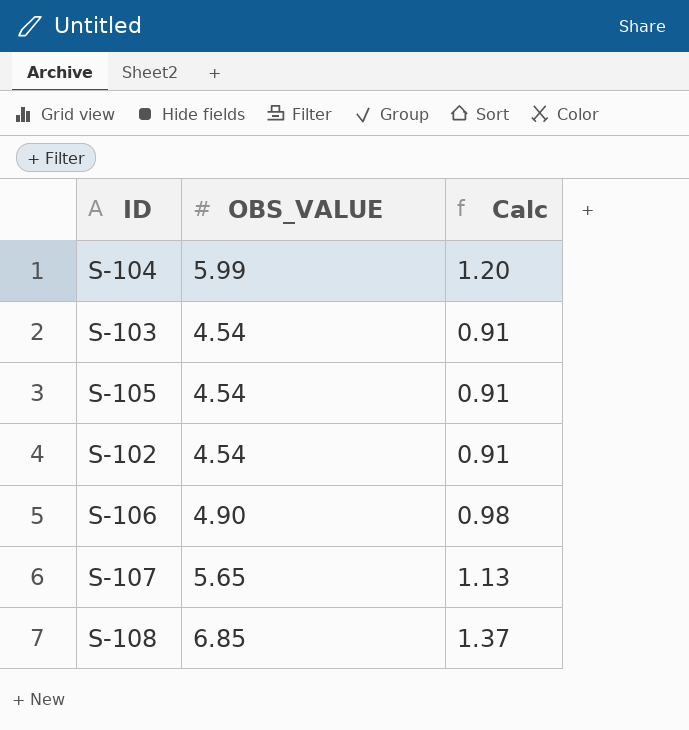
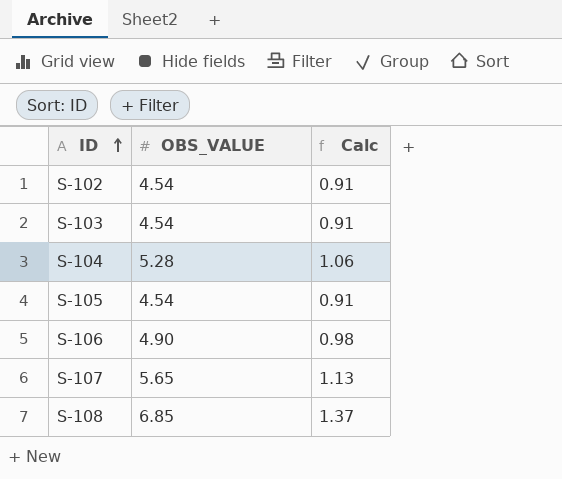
row order: none -> ID ascending
S-104 | OBS_VALUE: 5.99 -> 5.28
S-104 | Calc: 1.20 -> 1.06

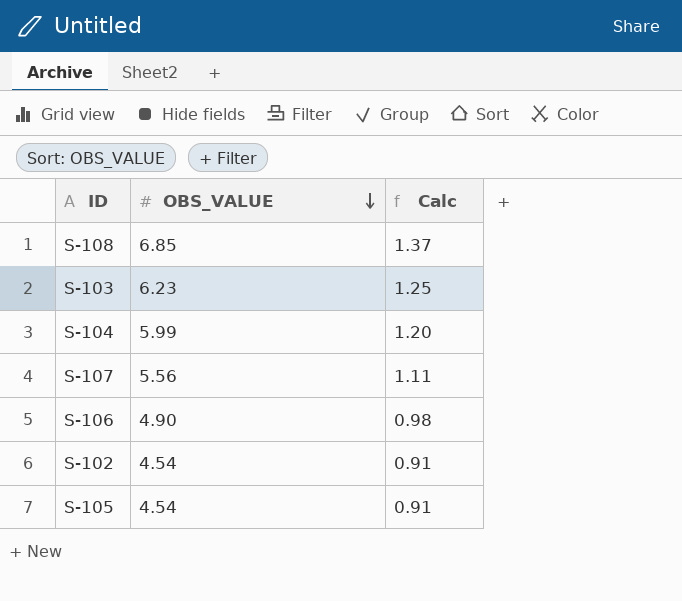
row order: ID ascending -> OBS_VALUE descending
S-103 | OBS_VALUE: 4.54 -> 6.23
S-103 | Calc: 0.91 -> 1.25
S-104 | OBS_VALUE: 5.28 -> 5.99
S-104 | Calc: 1.06 -> 1.20
S-107 | OBS_VALUE: 5.65 -> 5.56
S-107 | Calc: 1.13 -> 1.11

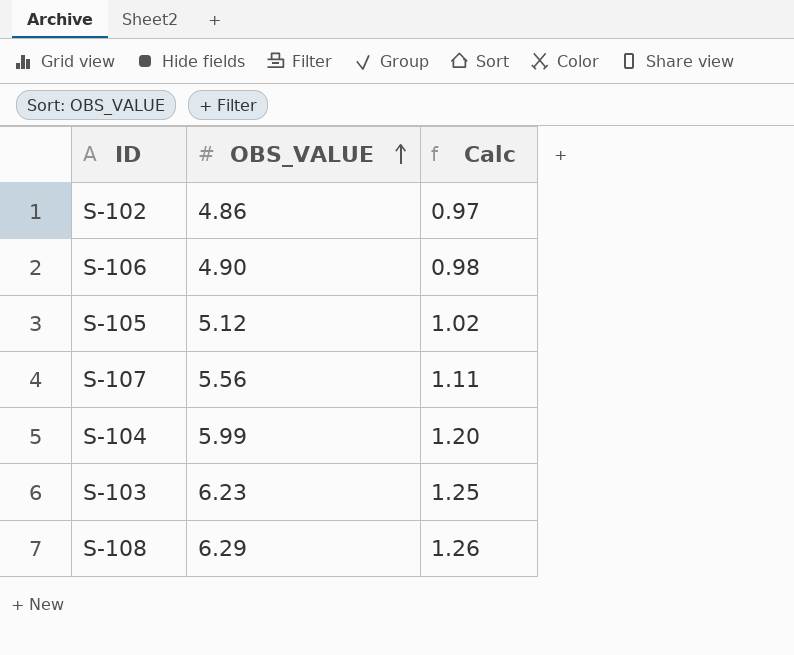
row order: OBS_VALUE descending -> OBS_VALUE ascending
S-102 | OBS_VALUE: 4.54 -> 4.86
S-102 | Calc: 0.91 -> 0.97
S-105 | OBS_VALUE: 4.54 -> 5.12
S-105 | Calc: 0.91 -> 1.02
S-108 | OBS_VALUE: 6.85 -> 6.29
S-108 | Calc: 1.37 -> 1.26

